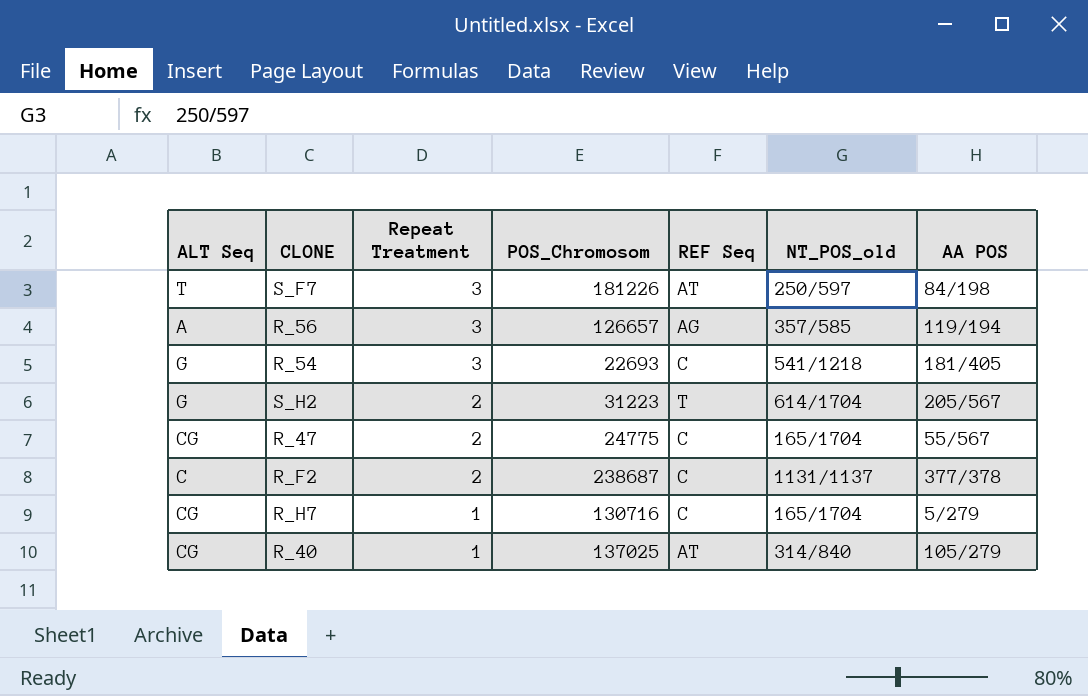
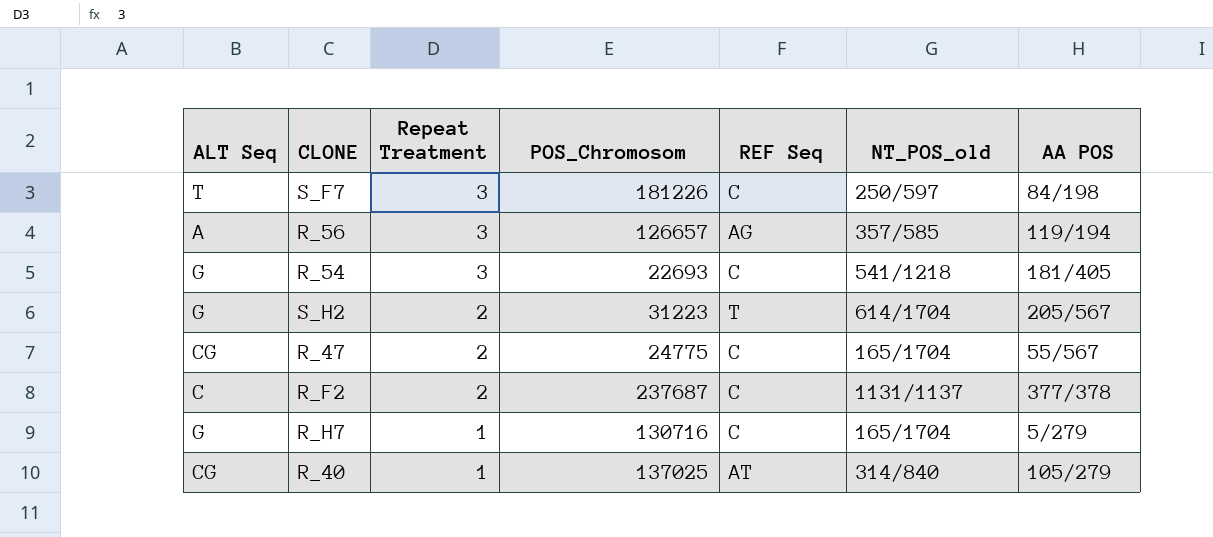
S_F7 | REF Seq: AT -> C
R_F2 | POS_Chromosom: 238687 -> 237687
R_H7 | ALT Seq: CG -> G

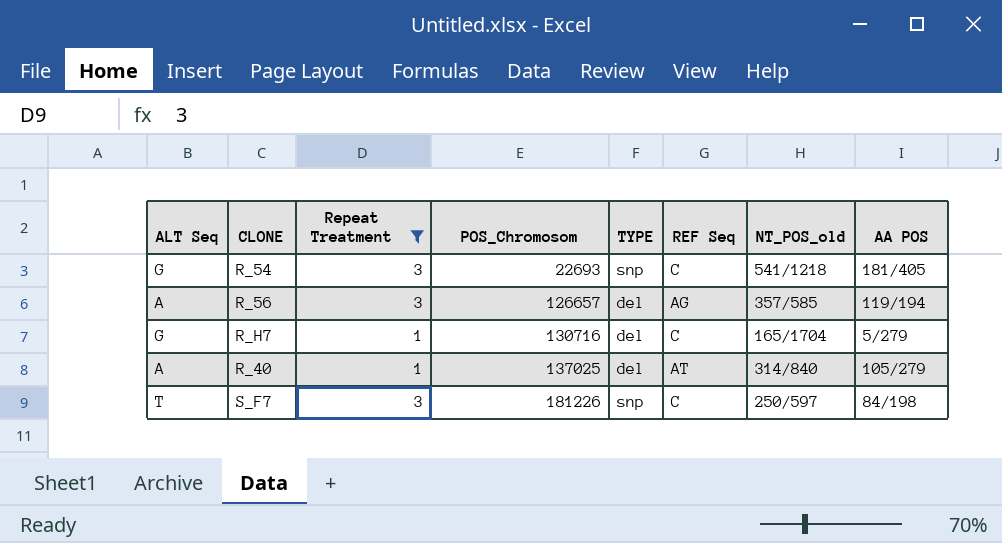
filter: none -> Repeat Treatment != 2
row order: Repeat Treatment descending -> POS_Chromosom ascending
column TYPE | position: none -> 5
R_40 | ALT Seq: CG -> A

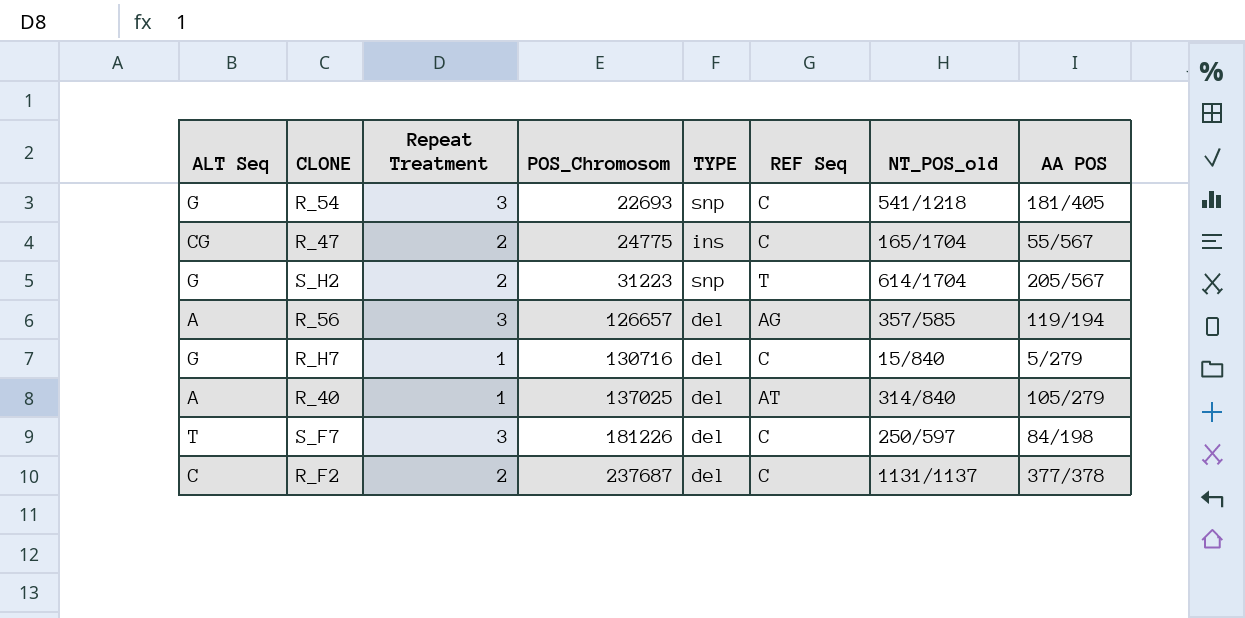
filter: Repeat Treatment != 2 -> none
R_H7 | NT_POS_old: 165/1704 -> 15/840
S_F7 | TYPE: snp -> del

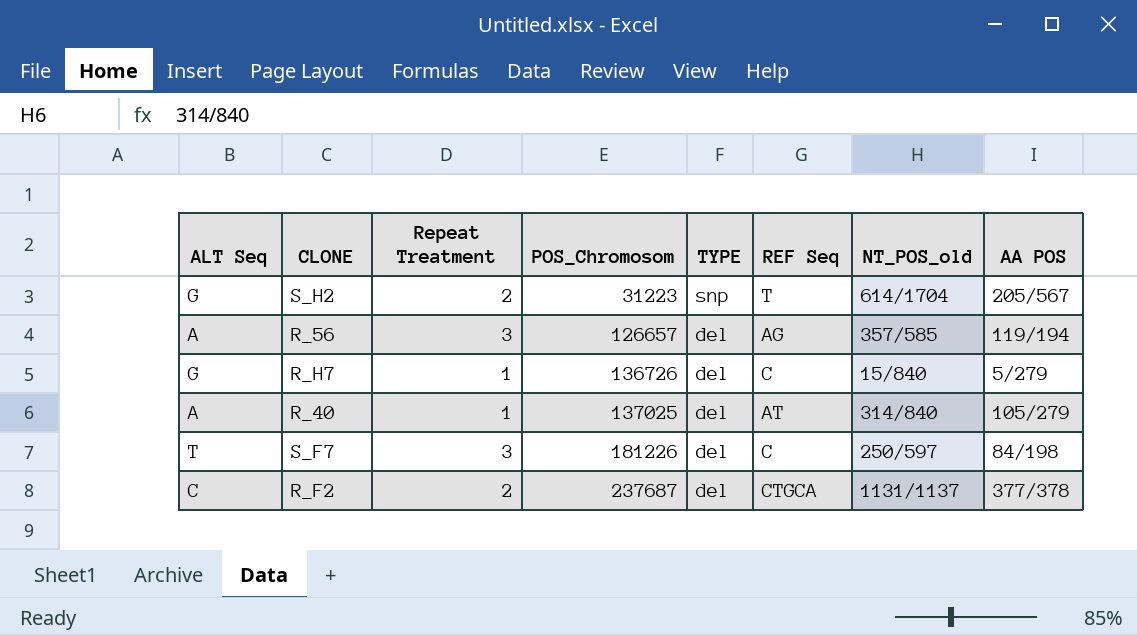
row R_54: G | 3 | 22693 | snp | C | 541/1218 | 181/405 -> none
row R_47: CG | 2 | 24775 | ins | C | 165/1704 | 55/567 -> none
R_H7 | POS_Chromosom: 130716 -> 136726
R_F2 | REF Seq: C -> CTGCA

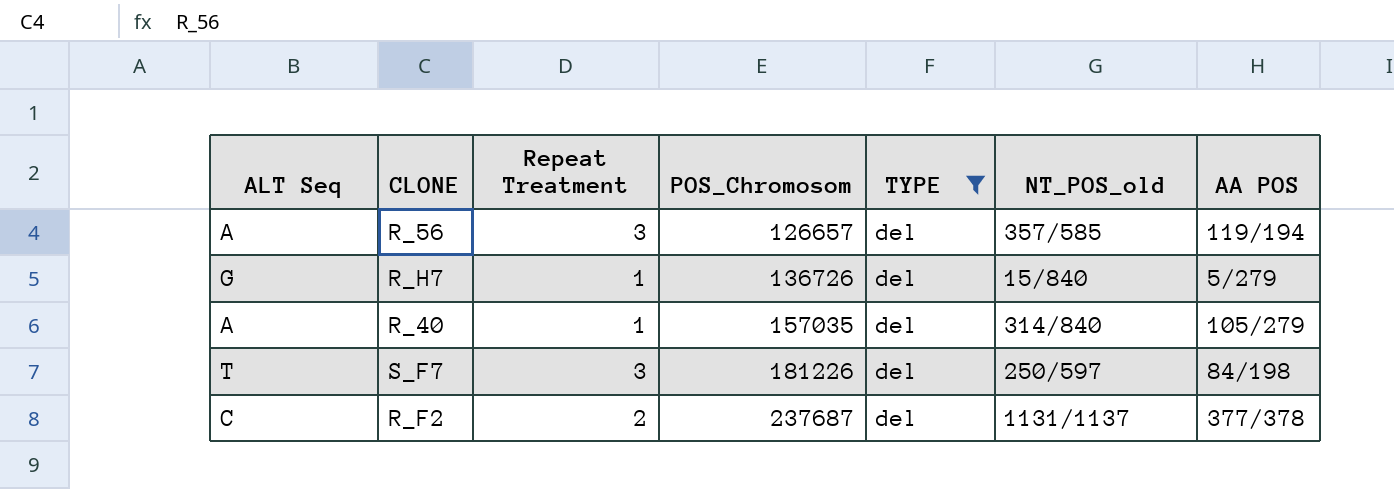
filter: none -> TYPE = del
column REF Seq | position: 6 -> none
R_40 | POS_Chromosom: 137025 -> 157035

